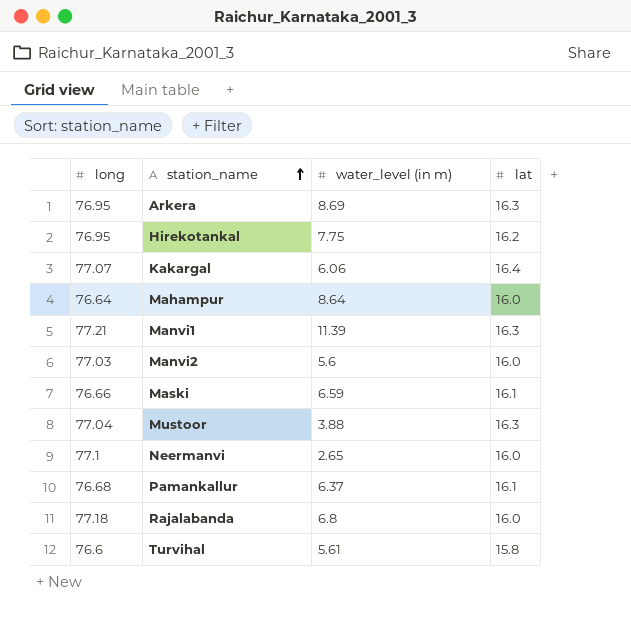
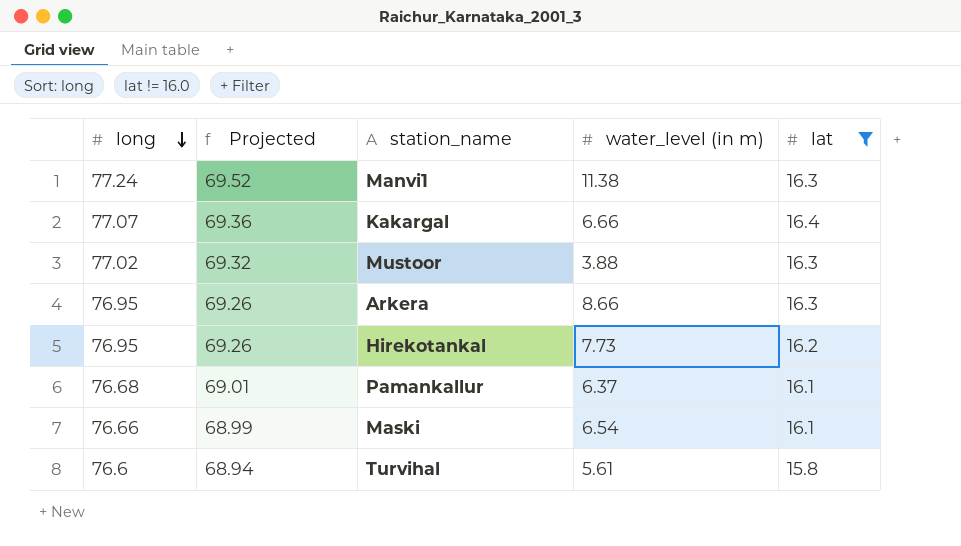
filter: none -> lat != 16.0
row order: station_name ascending -> long descending
column Projected | formula: none -> [long] * 0.9
Manvi1 | long: 77.21 -> 77.24
Manvi1 | water_level (in m): 11.39 -> 11.38
Kakargal | water_level (in m): 6.06 -> 6.66
Mustoor | long: 77.04 -> 77.02
Arkera | water_level (in m): 8.69 -> 8.66
Hirekotankal | water_level (in m): 7.75 -> 7.73
Maski | water_level (in m): 6.59 -> 6.54

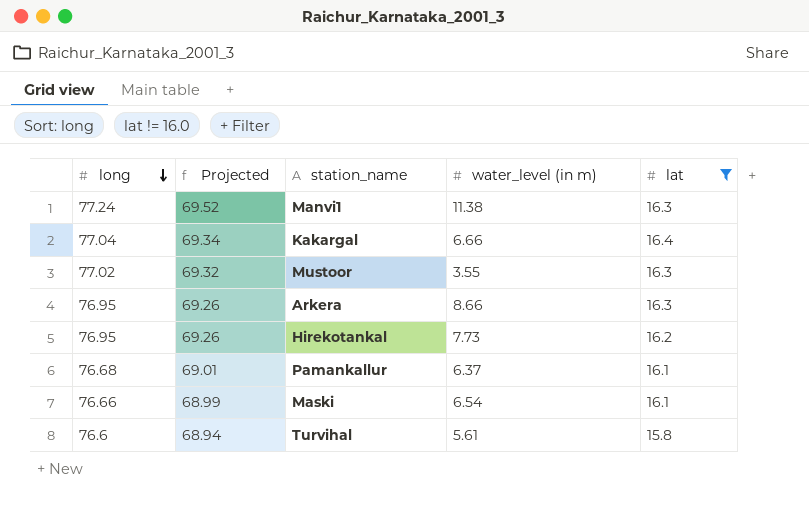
Kakargal | long: 77.07 -> 77.04
Kakargal | Projected: 69.36 -> 69.34
Mustoor | water_level (in m): 3.88 -> 3.55

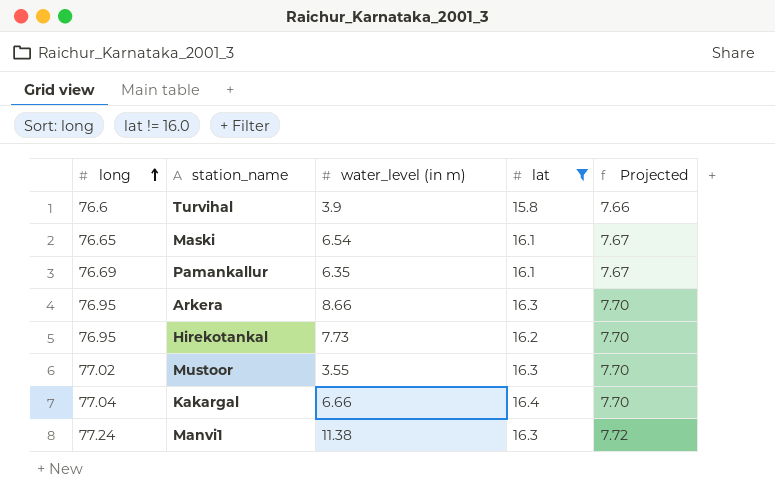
row order: long descending -> long ascending
column Projected | formula: [long] * 0.9 -> [long] * 0.1
column Projected | position: 2 -> 5
Turvihal | water_level (in m): 5.61 -> 3.9
Maski | long: 76.66 -> 76.65
Pamankallur | long: 76.68 -> 76.69
Pamankallur | water_level (in m): 6.37 -> 6.35

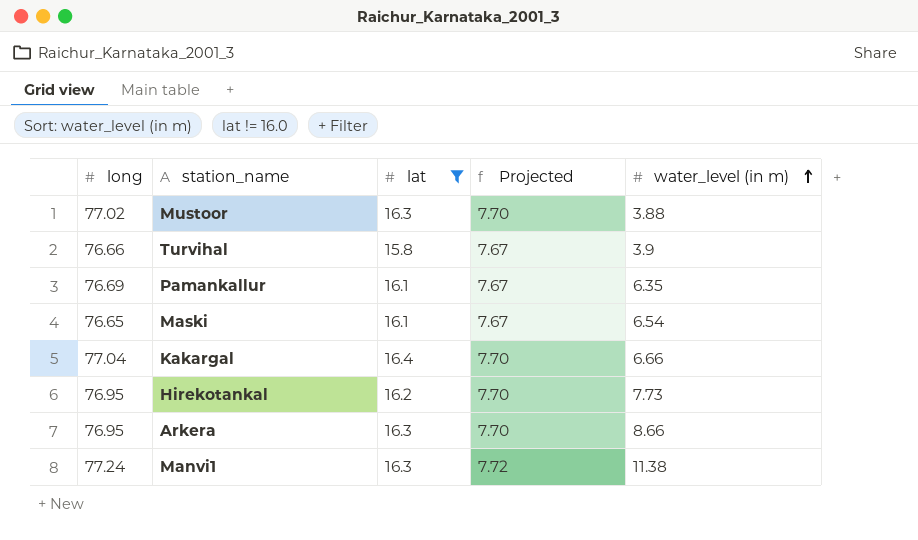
row order: long ascending -> water_level (in m) ascending
column water_level (in m) | position: 3 -> 5
Mustoor | water_level (in m): 3.55 -> 3.88
Turvihal | long: 76.6 -> 76.66
Turvihal | Projected: 7.66 -> 7.67

